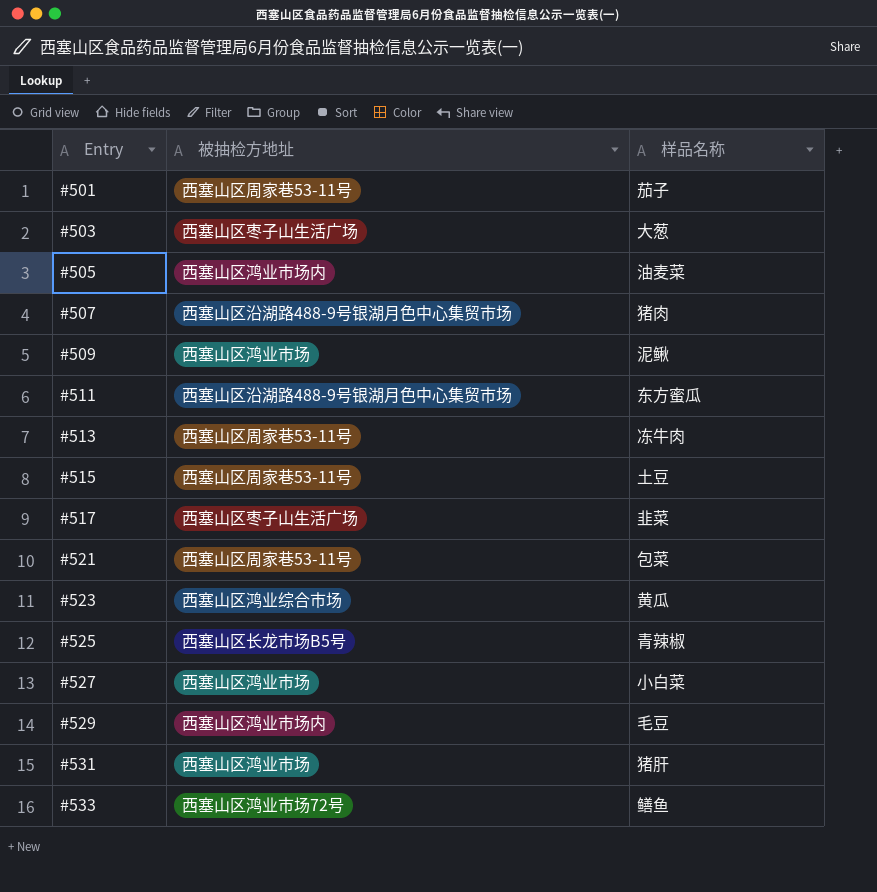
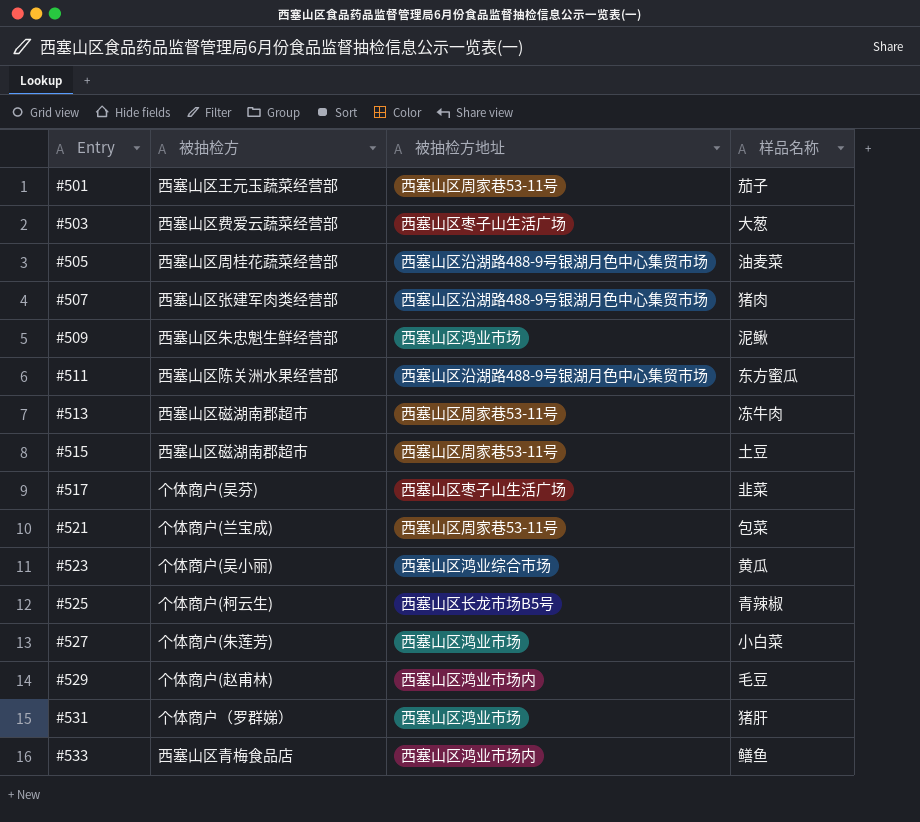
column 被抽检方 | position: none -> 2
#505 | 被抽检方地址: 西塞山区鸿业市场内 -> 西塞山区沿湖路488-9号银湖月色中心集贸市场
#533 | 被抽检方地址: 西塞山区鸿业市场72号 -> 西塞山区鸿业市场内

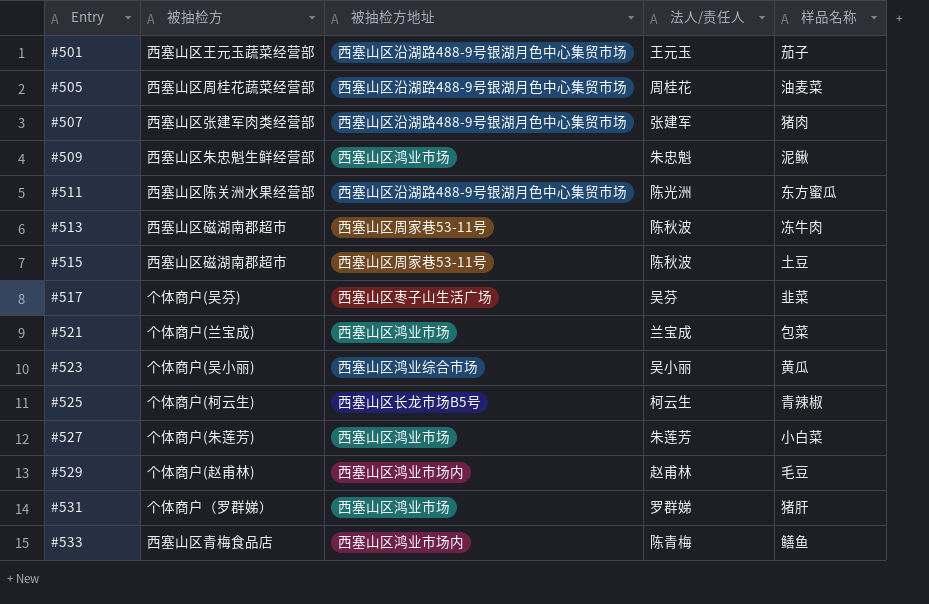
column 法人/责任人 | position: none -> 4
row #503: 西塞山区费爱云蔬菜经营部 | 西塞山区枣子山生活广场 | 大葱 -> none
#501 | 被抽检方地址: 西塞山区周家巷53-11号 -> 西塞山区沿湖路488-9号银湖月色中心集贸市场
#521 | 被抽检方地址: 西塞山区周家巷53-11号 -> 西塞山区鸿业市场

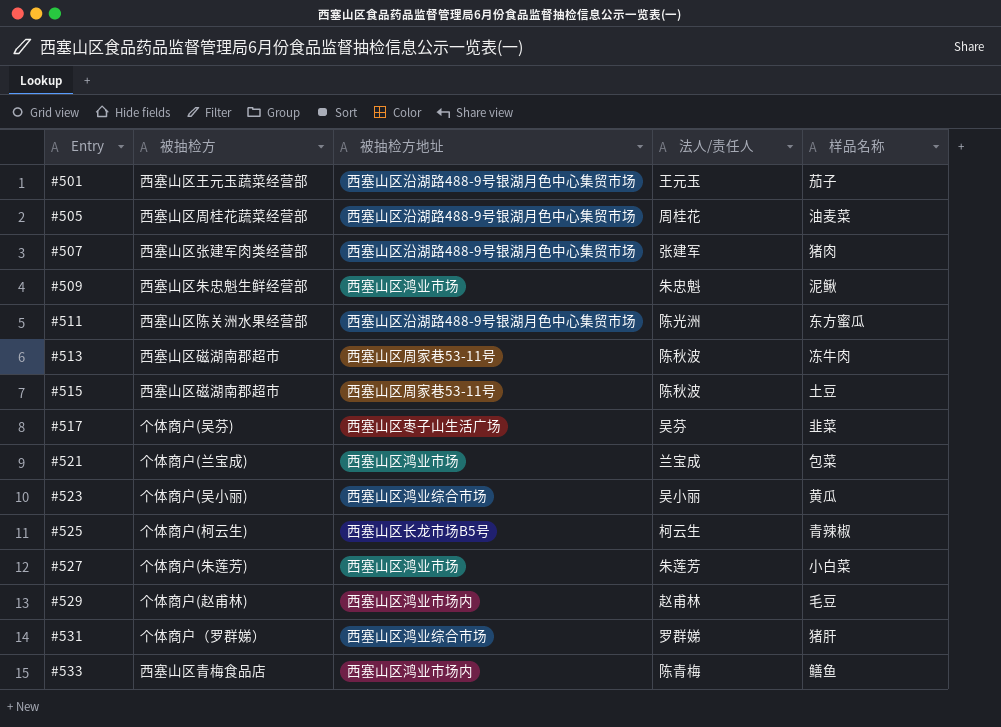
#531 | 被抽检方地址: 西塞山区鸿业市场 -> 西塞山区鸿业综合市场

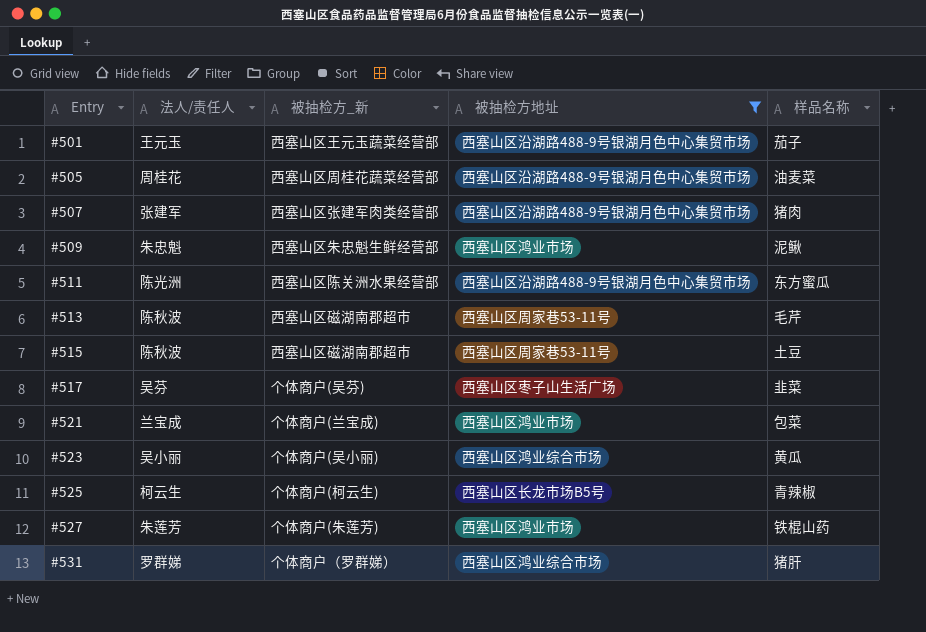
filter: none -> 被抽检方地址 != 西塞山区鸿业市场内
column 法人/责任人 | position: 4 -> 2
column name: 被抽检方 -> 被抽检方_新
#513 | 样品名称: 冻牛肉 -> 毛芹
#527 | 样品名称: 小白菜 -> 铁棍山药

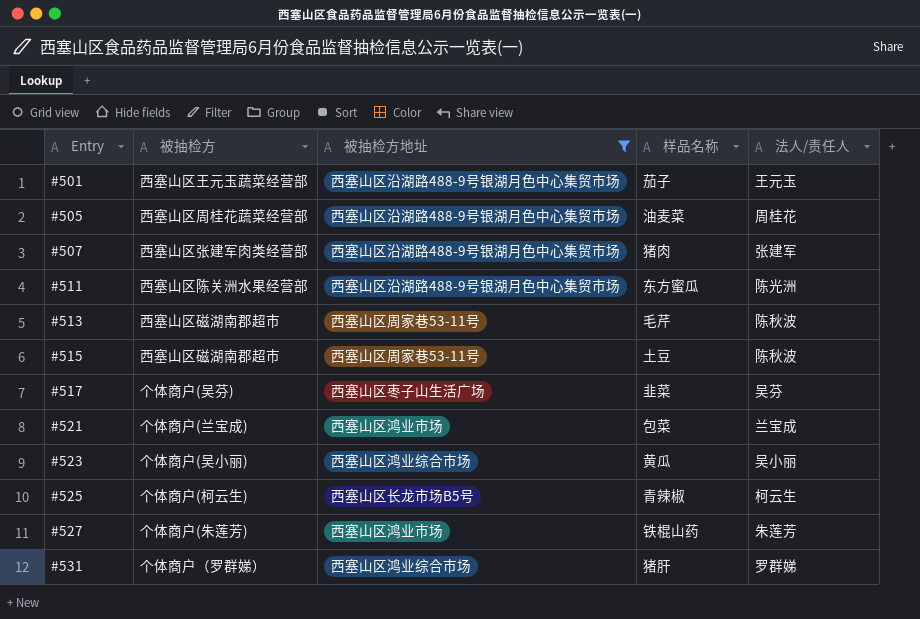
column name: 被抽检方_新 -> 被抽检方
column 法人/责任人 | position: 2 -> 5
row #509: 朱忠魁 | 西塞山区朱忠魁生鲜经营部 | 西塞山区鸿业市场 | 泥鳅 -> none

